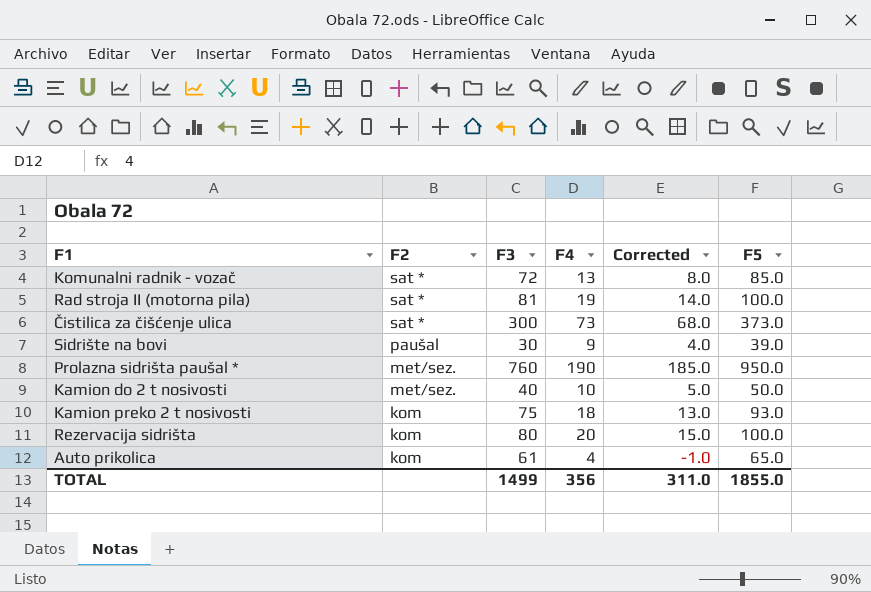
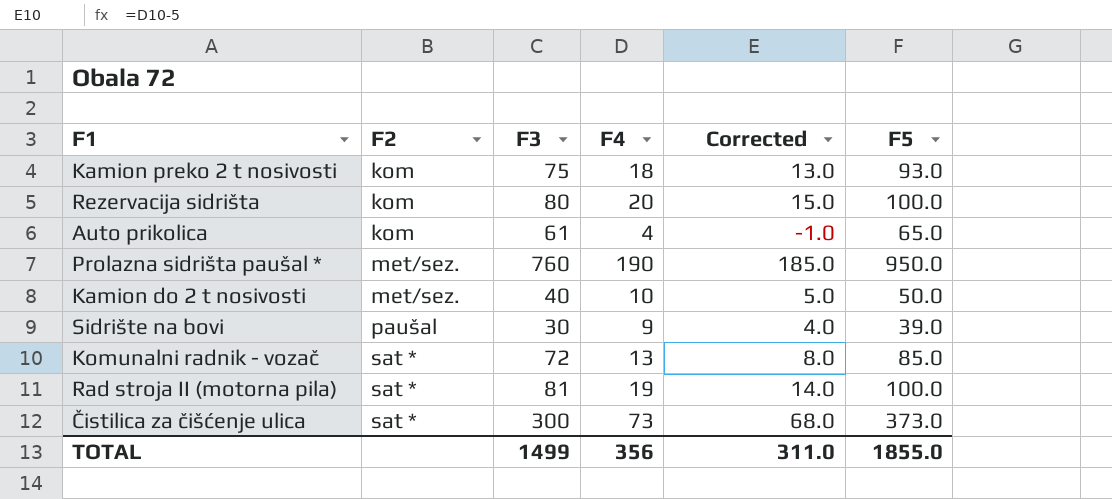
row order: F2 descending -> F2 ascending

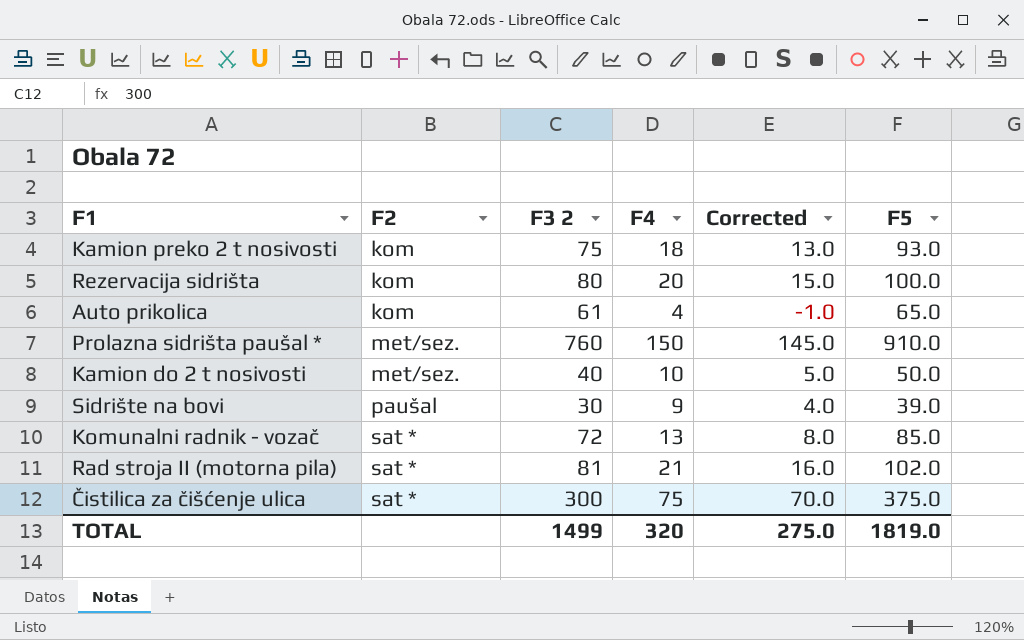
column name: F3 -> F3 2
Prolazna sidrišta paušal * | F4: 190 -> 150
Prolazna sidrišta paušal * | Corrected: 185.0 -> 145.0
Prolazna sidrišta paušal * | F5: 950.0 -> 910.0
Rad stroja II (motorna pila) | F4: 19 -> 21
Rad stroja II (motorna pila) | Corrected: 14.0 -> 16.0
Rad stroja II (motorna pila) | F5: 100.0 -> 102.0
Čistilica za čišćenje ulica | F4: 73 -> 75
Čistilica za čišćenje ulica | Corrected: 68.0 -> 70.0
Čistilica za čišćenje ulica | F5: 373.0 -> 375.0
TOTAL | F4: 356 -> 320
TOTAL | Corrected: 311.0 -> 275.0
TOTAL | F5: 1855.0 -> 1819.0

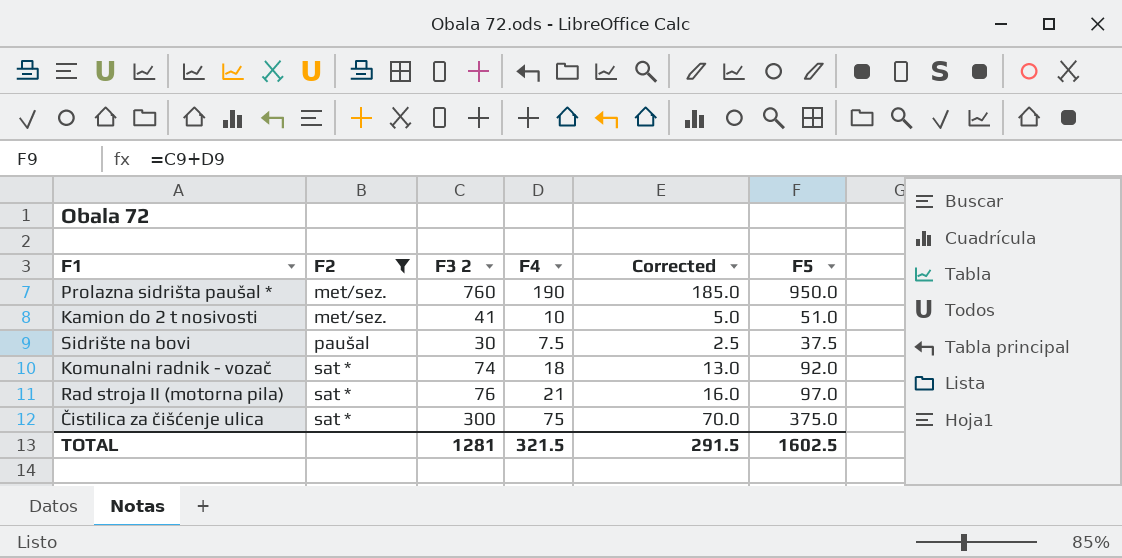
filter: none -> F2 != kom
Prolazna sidrišta paušal * | F4: 150 -> 190
Prolazna sidrišta paušal * | Corrected: 145.0 -> 185.0
Prolazna sidrišta paušal * | F5: 910.0 -> 950.0
Kamion do 2 t nosivosti | F3 2: 40 -> 41
Kamion do 2 t nosivosti | F5: 50.0 -> 51.0
Sidrište na bovi | F4: 9 -> 7.5
Sidrište na bovi | Corrected: 4.0 -> 2.5
Sidrište na bovi | F5: 39.0 -> 37.5
Komunalni radnik - vozač | F3 2: 72 -> 74
Komunalni radnik - vozač | F4: 13 -> 18
Komunalni radnik - vozač | Corrected: 8.0 -> 13.0
Komunalni radnik - vozač | F5: 85.0 -> 92.0
Rad stroja II (motorna pila) | F3 2: 81 -> 76
Rad stroja II (motorna pila) | F5: 102.0 -> 97.0
TOTAL | F3 2: 1499 -> 1281
TOTAL | F4: 320 -> 321.5
TOTAL | Corrected: 275.0 -> 291.5
TOTAL | F5: 1819.0 -> 1602.5

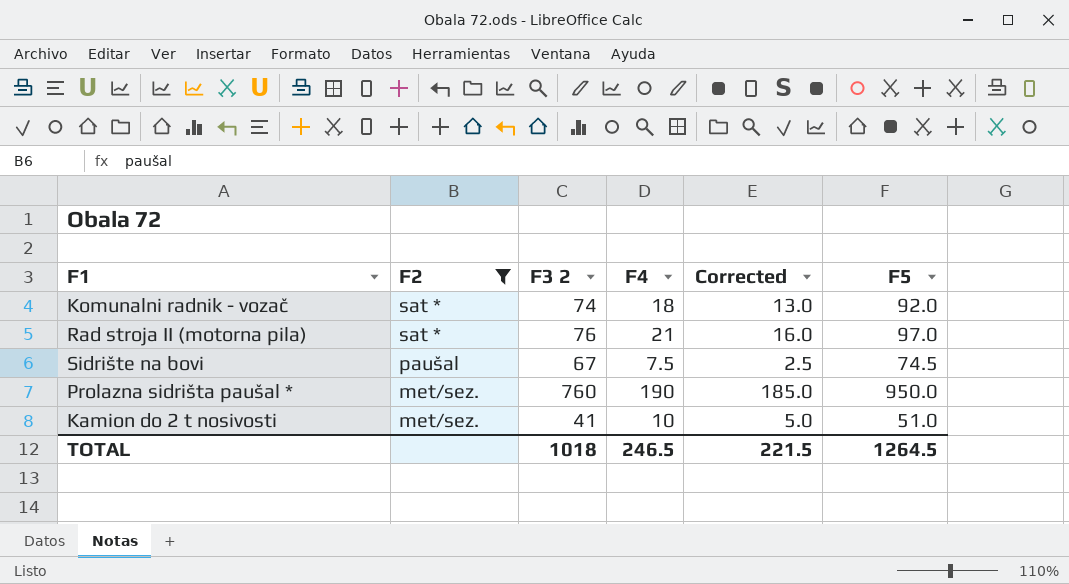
row order: F2 ascending -> F2 descending
row Čistilica za čišćenje ulica: sat * | 300 | 75 | 70.0 | 375.0 -> none
Sidrište na bovi | F3 2: 30 -> 67
Sidrište na bovi | F5: 37.5 -> 74.5
TOTAL | F3 2: 1281 -> 1018
TOTAL | F4: 321.5 -> 246.5
TOTAL | Corrected: 291.5 -> 221.5
TOTAL | F5: 1602.5 -> 1264.5

